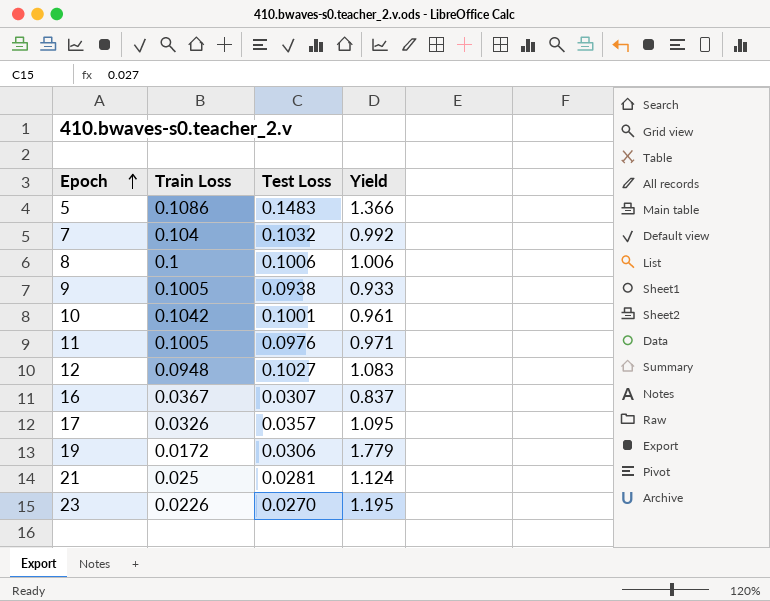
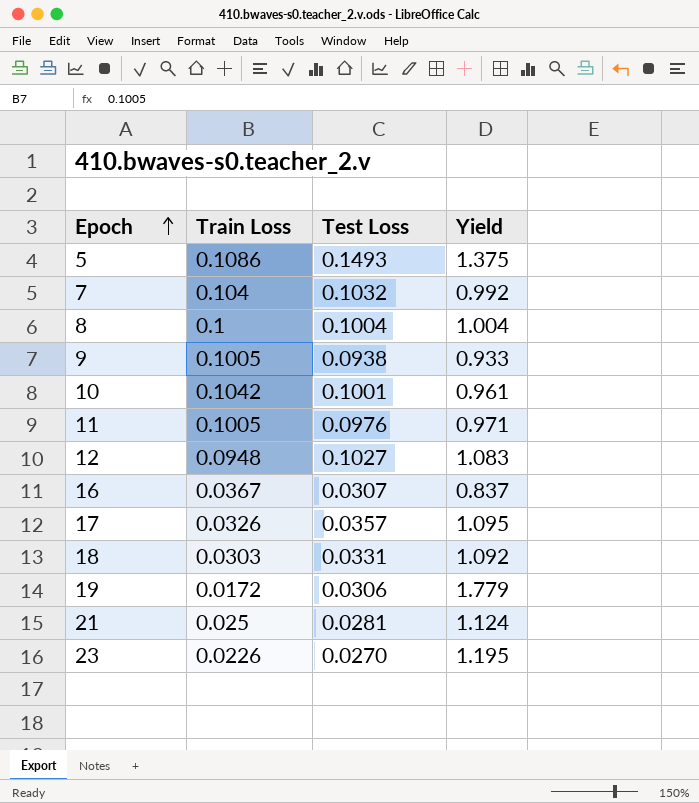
5 | Test Loss: 0.1483 -> 0.1493
5 | Yield: 1.366 -> 1.375
8 | Test Loss: 0.1006 -> 0.1004
8 | Yield: 1.006 -> 1.004
row 18: none -> 0.0303 | 0.0331 | 1.092

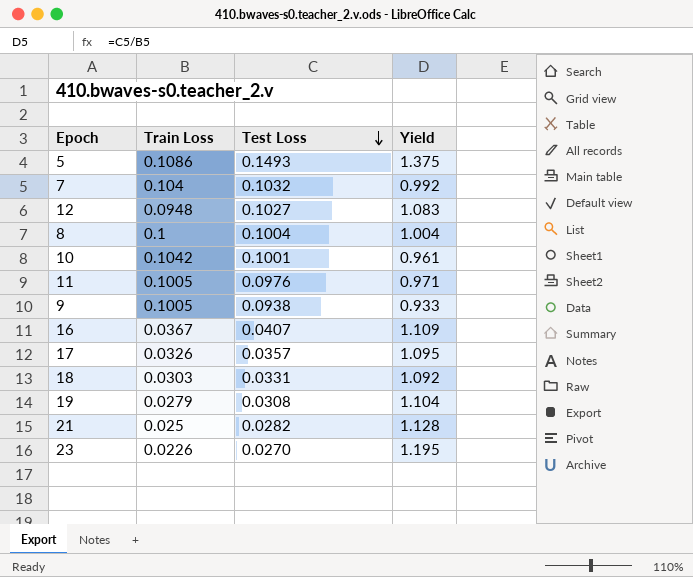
row order: Epoch ascending -> Test Loss descending
16 | Test Loss: 0.0307 -> 0.0407
16 | Yield: 0.837 -> 1.109
19 | Train Loss: 0.0172 -> 0.0279
19 | Test Loss: 0.0306 -> 0.0308
19 | Yield: 1.779 -> 1.104
21 | Test Loss: 0.0281 -> 0.0282
21 | Yield: 1.124 -> 1.128

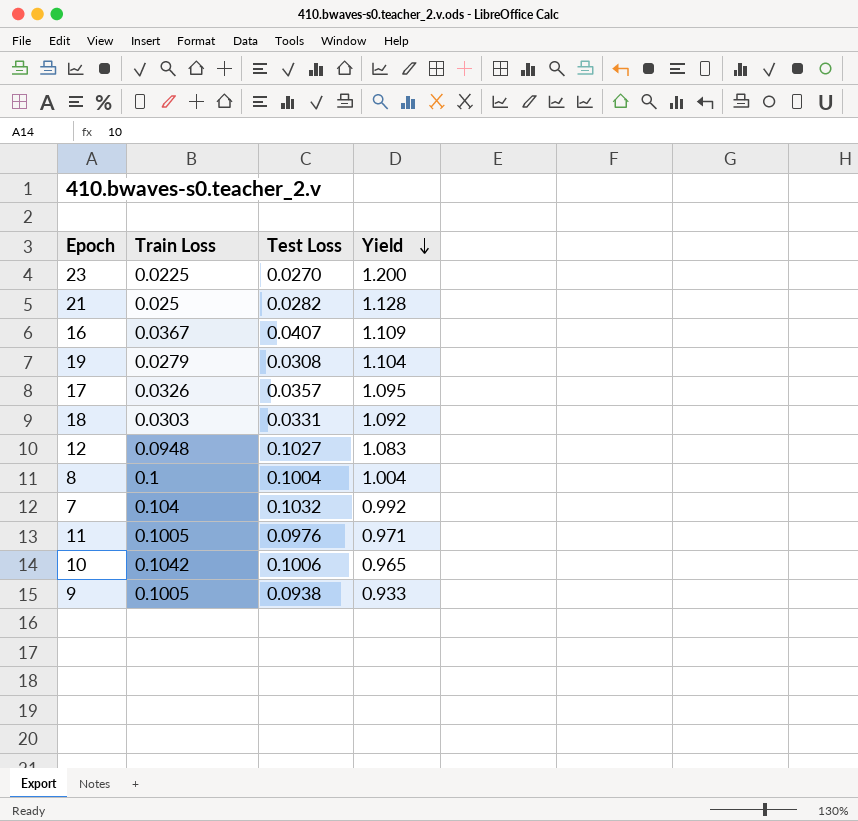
row order: Test Loss descending -> Yield descending
row 5: 0.1086 | 0.1493 | 1.375 -> none
23 | Train Loss: 0.0226 -> 0.0225
23 | Yield: 1.195 -> 1.200
10 | Test Loss: 0.1001 -> 0.1006
10 | Yield: 0.961 -> 0.965

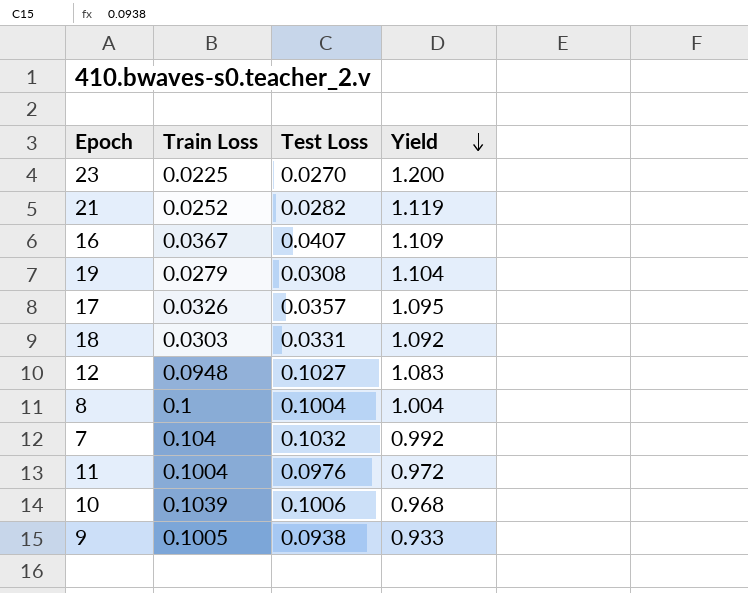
21 | Train Loss: 0.025 -> 0.0252
21 | Yield: 1.128 -> 1.119
11 | Train Loss: 0.1005 -> 0.1004
11 | Yield: 0.971 -> 0.972
10 | Train Loss: 0.1042 -> 0.1039
10 | Yield: 0.965 -> 0.968

